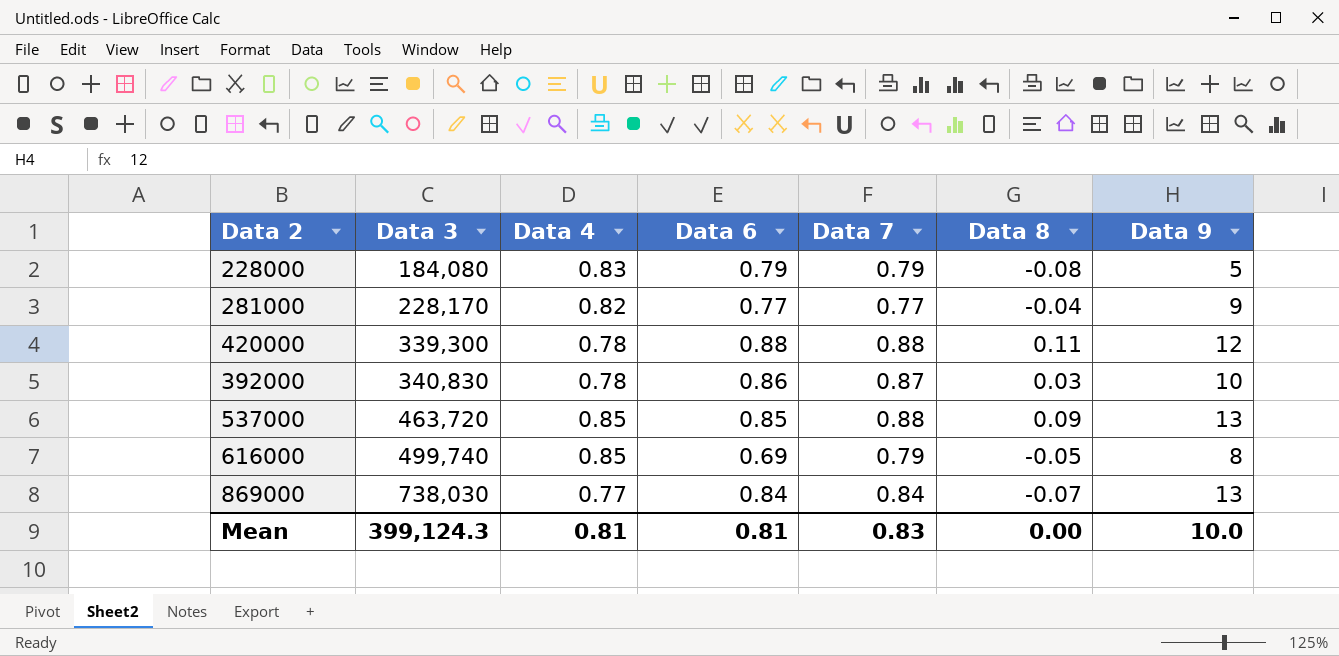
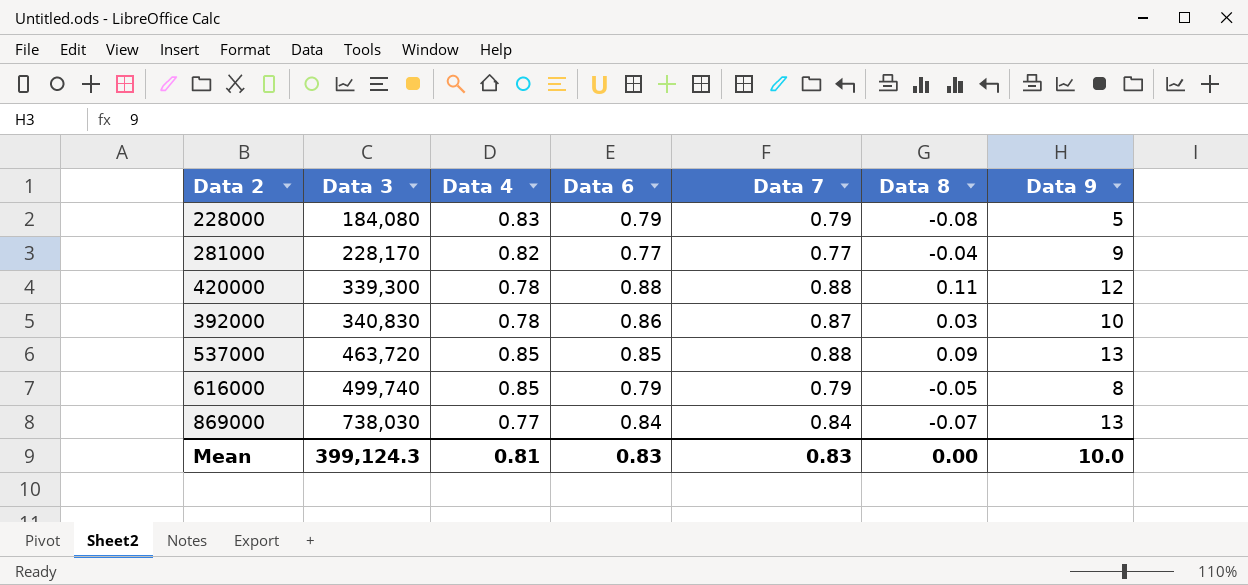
616000 | Data 6: 0.69 -> 0.79
Mean | Data 6: 0.81 -> 0.83

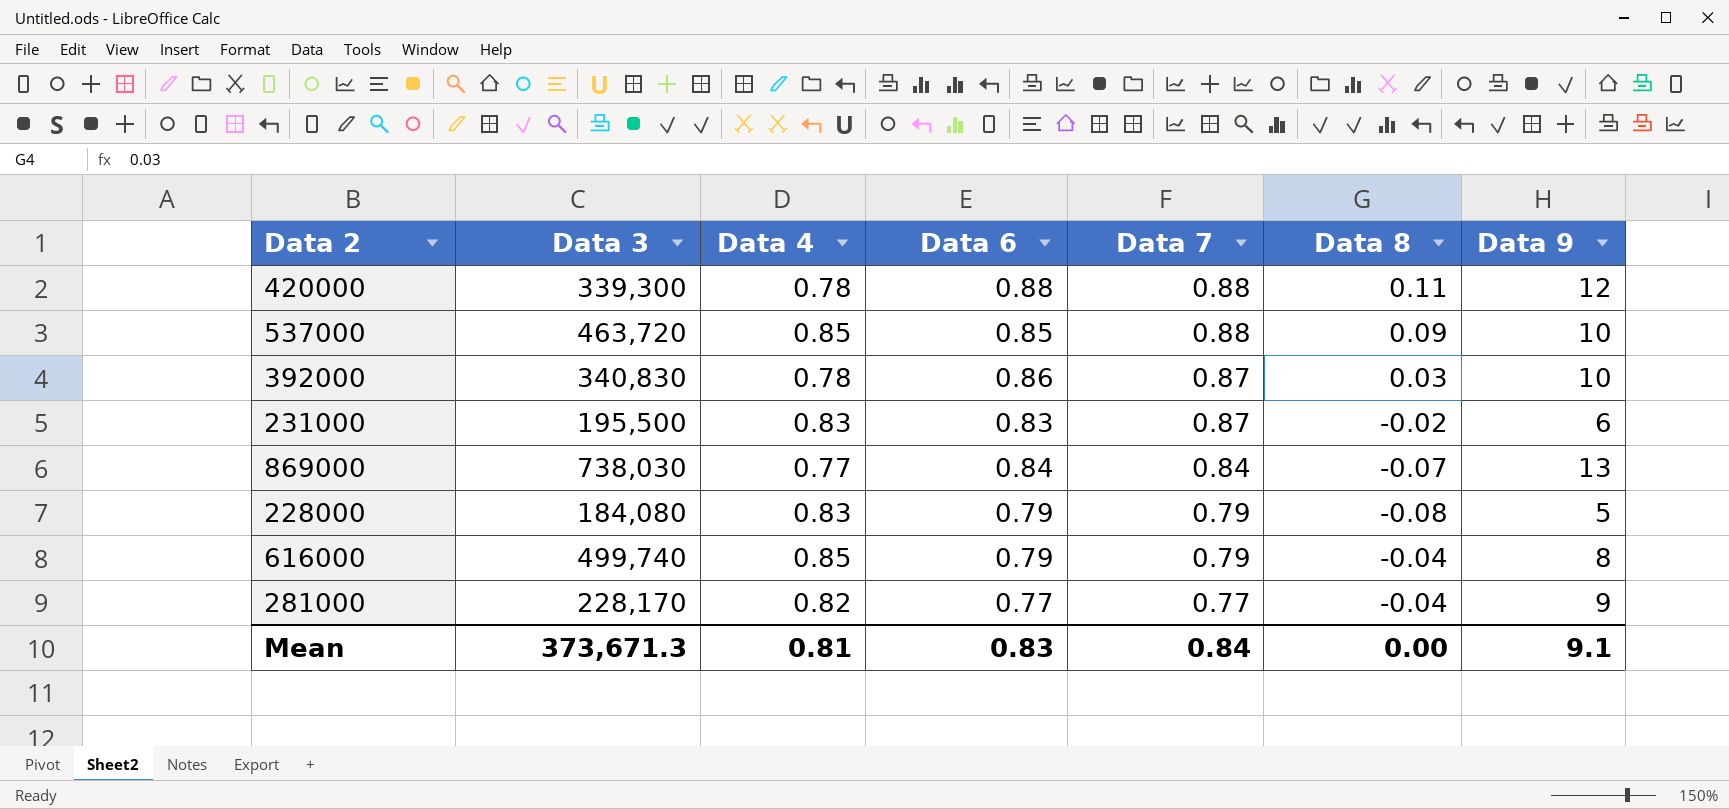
row order: Data 3 ascending -> Data 7 descending
537000 | Data 9: 13 -> 10
row 231000: none -> 195,500 | 0.83 | 0.83 | 0.87 | -0.02 | 6
616000 | Data 8: -0.05 -> -0.04
Mean | Data 3: 399,124.3 -> 373,671.3
Mean | Data 7: 0.83 -> 0.84
Mean | Data 9: 10.0 -> 9.1

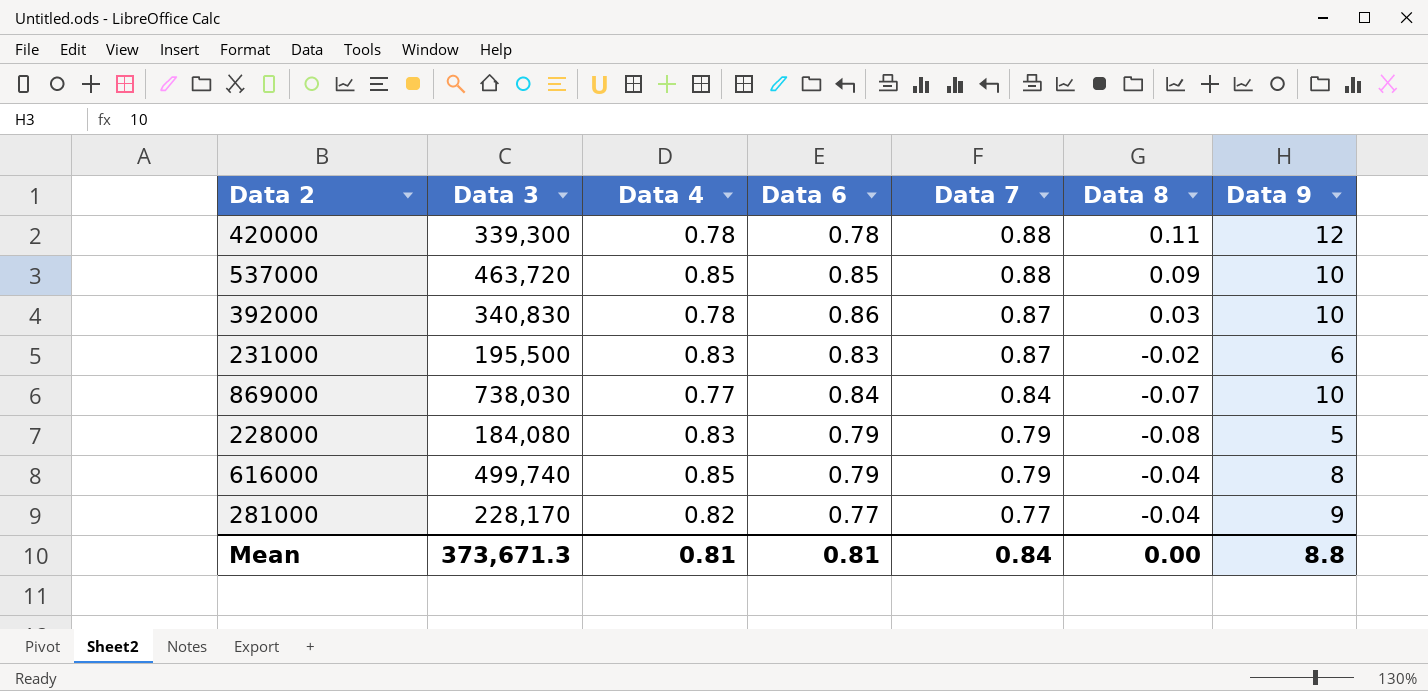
420000 | Data 6: 0.88 -> 0.78
869000 | Data 9: 13 -> 10
Mean | Data 6: 0.83 -> 0.81
Mean | Data 9: 9.1 -> 8.8

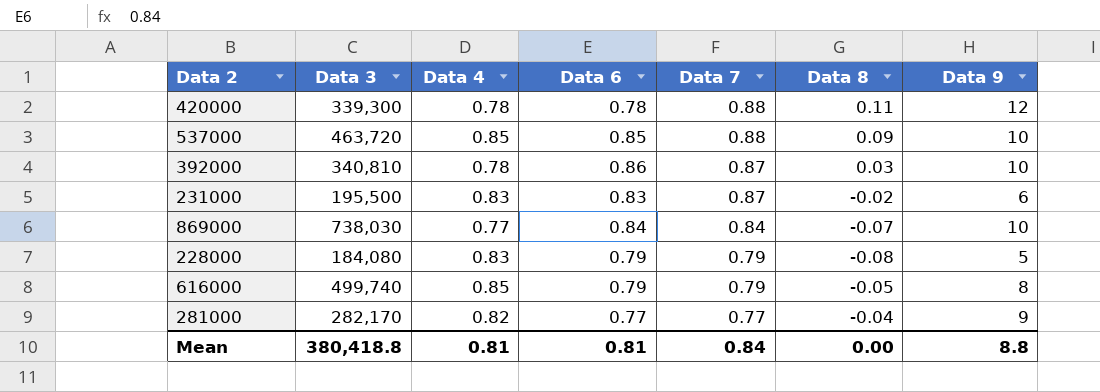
392000 | Data 3: 340,830 -> 340,810
616000 | Data 8: -0.04 -> -0.05
281000 | Data 3: 228,170 -> 282,170
Mean | Data 3: 373,671.3 -> 380,418.8

